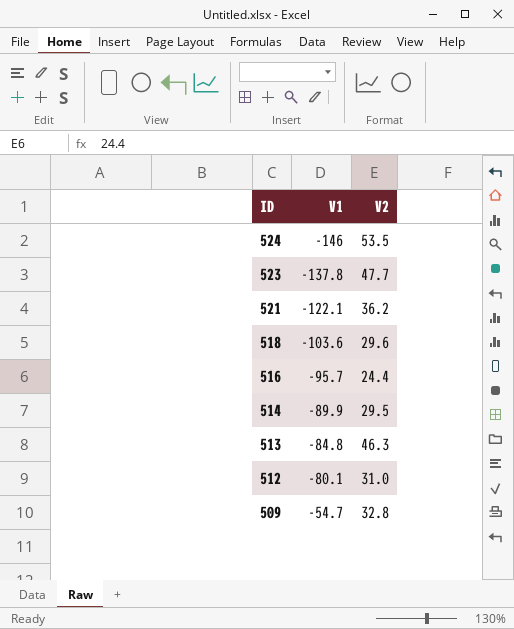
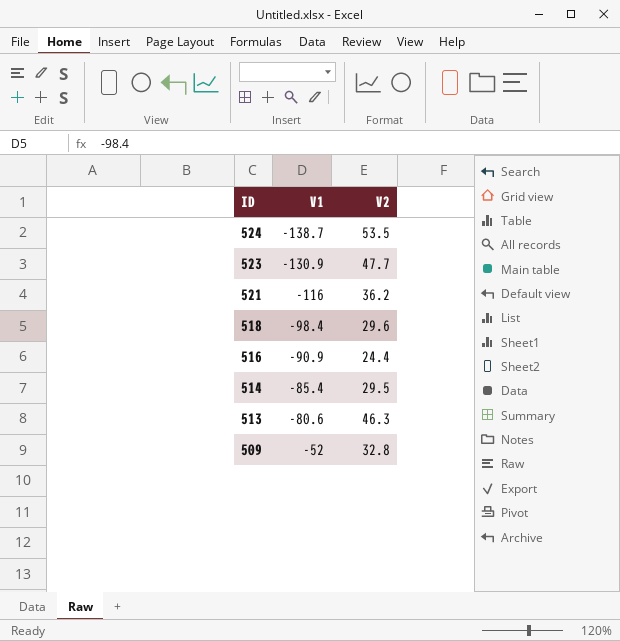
row 512: -80.1 | 31.0 -> none
524 | V1: -146 -> -138.7
523 | V1: -137.8 -> -130.9
521 | V1: -122.1 -> -116
518 | V1: -103.6 -> -98.4
516 | V1: -95.7 -> -90.9
514 | V1: -89.9 -> -85.4
513 | V1: -84.8 -> -80.6
509 | V1: -54.7 -> -52

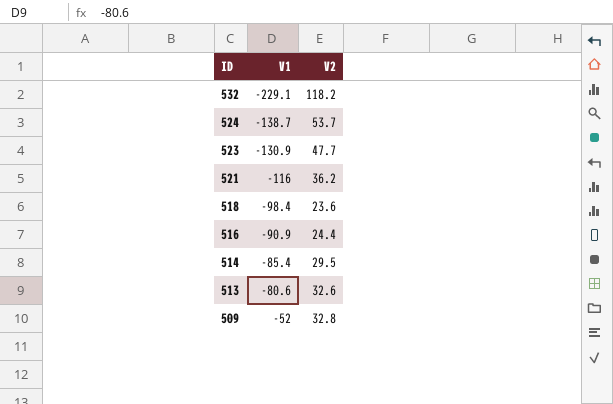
row 532: none -> -229.1 | 118.2
524 | V2: 53.5 -> 53.7
518 | V2: 29.6 -> 23.6
513 | V2: 46.3 -> 32.6

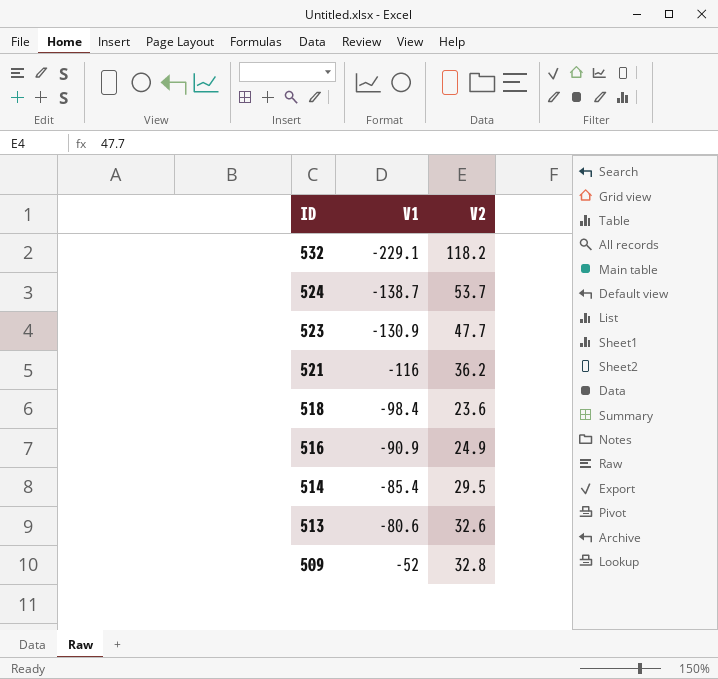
516 | V2: 24.4 -> 24.9

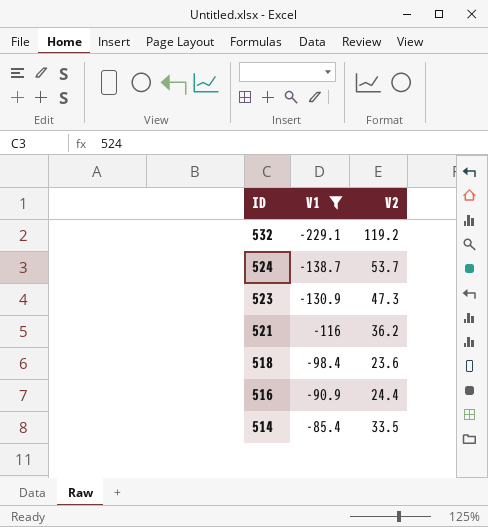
filter: none -> V1 <= -85.4
532 | V2: 118.2 -> 119.2
523 | V2: 47.7 -> 47.3
516 | V2: 24.9 -> 24.4
514 | V2: 29.5 -> 33.5

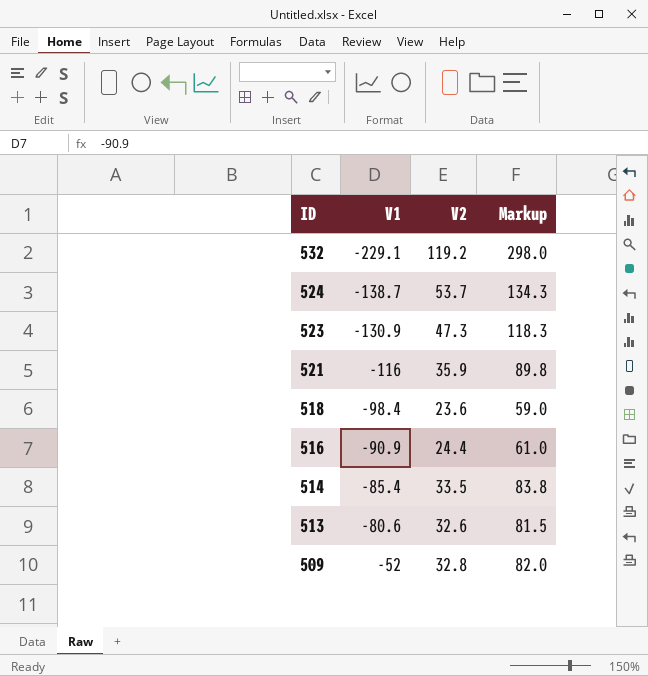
filter: V1 <= -85.4 -> none
column Markup | formula: none -> [V2] * 2.5
521 | V2: 36.2 -> 35.9

